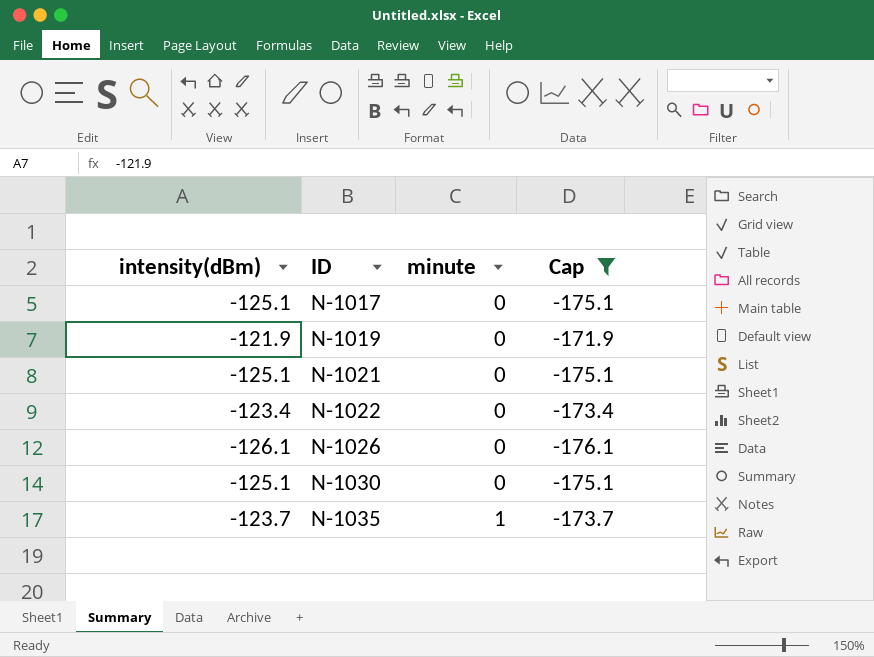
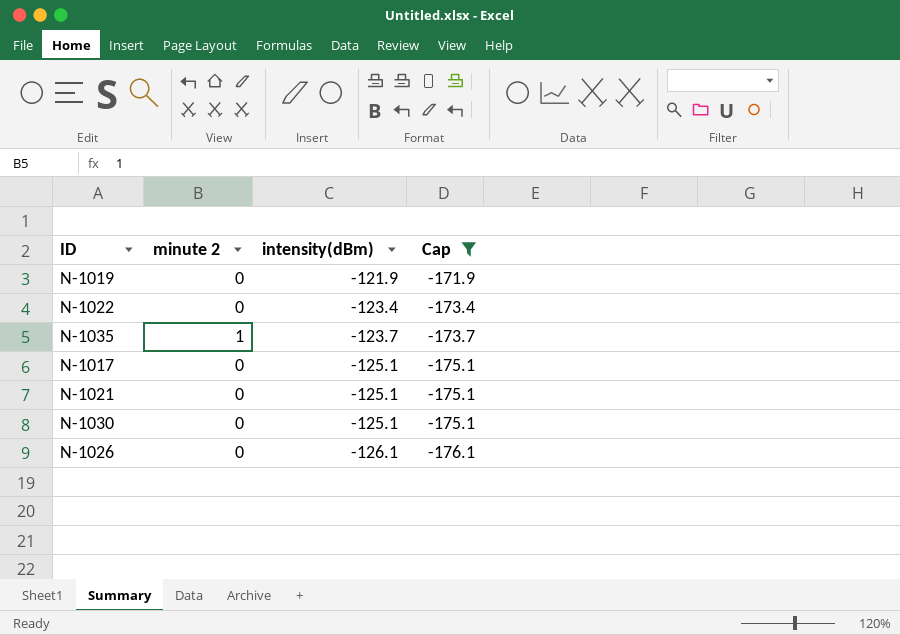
row order: ID ascending -> intensity(dBm) descending
column name: minute -> minute 2
column intensity(dBm) | position: 1 -> 3

